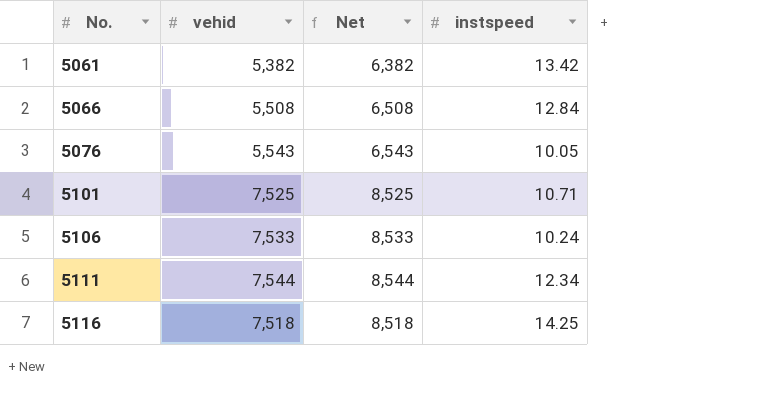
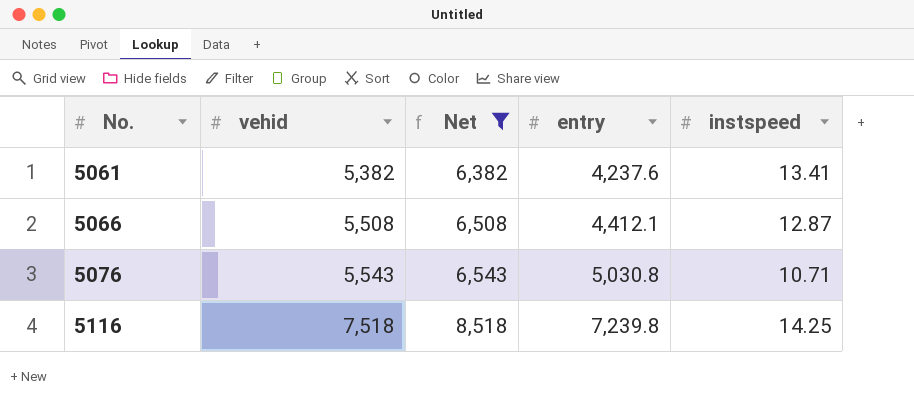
filter: none -> Net <= 8,518
column entry | position: none -> 4
5061 | instspeed: 13.42 -> 13.41
5066 | instspeed: 12.84 -> 12.87
5076 | instspeed: 10.05 -> 10.71

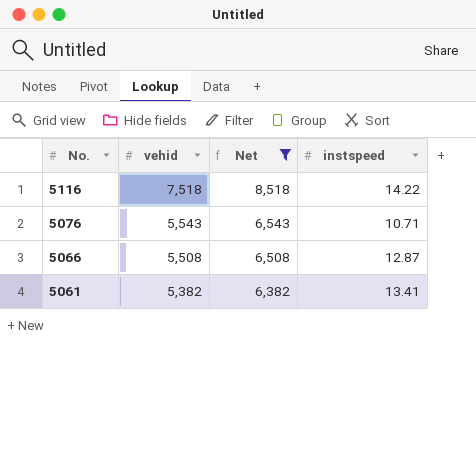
row order: No. ascending -> No. descending
column entry | position: 4 -> none
5116 | instspeed: 14.25 -> 14.22

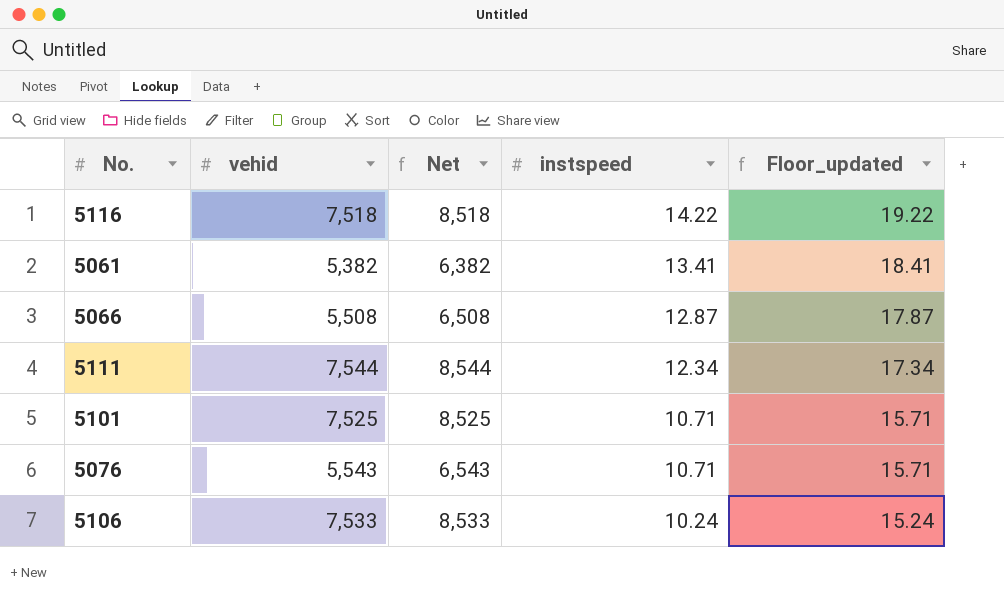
filter: Net <= 8,518 -> none
row order: No. descending -> instspeed descending
column Floor_updated | formula: none -> [instspeed] + 5

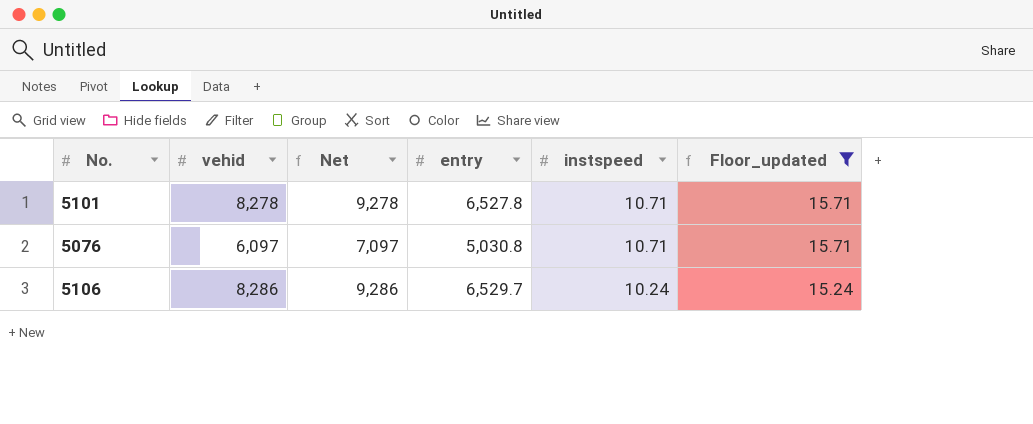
filter: none -> Floor_updated <= 15.71
column entry | position: none -> 4
5101 | vehid: 7,525 -> 8,278
5101 | Net: 8,525 -> 9,278
5076 | vehid: 5,543 -> 6,097
5076 | Net: 6,543 -> 7,097
5106 | vehid: 7,533 -> 8,286
5106 | Net: 8,533 -> 9,286

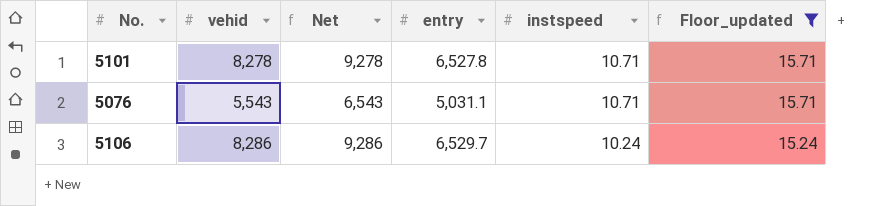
5076 | vehid: 6,097 -> 5,543
5076 | Net: 7,097 -> 6,543
5076 | entry: 5,030.8 -> 5,031.1

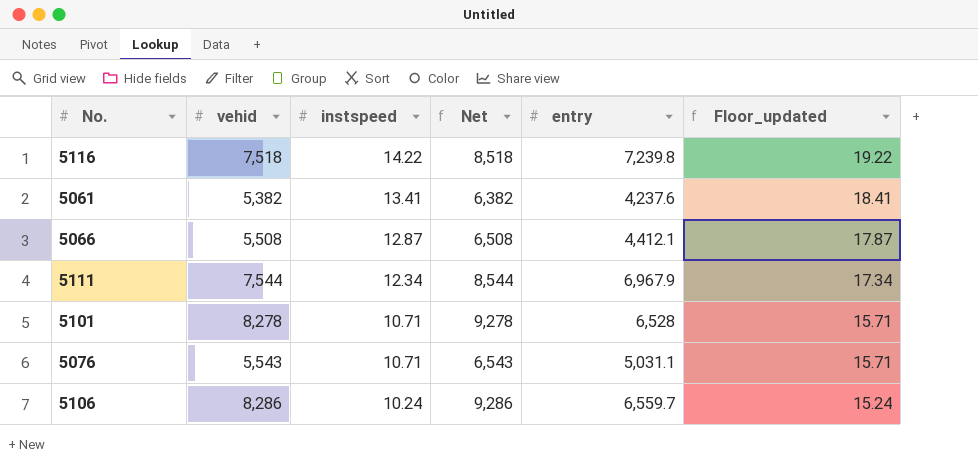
filter: Floor_updated <= 15.71 -> none
column instspeed | position: 5 -> 3
5101 | entry: 6,527.8 -> 6,528
5106 | entry: 6,529.7 -> 6,559.7

